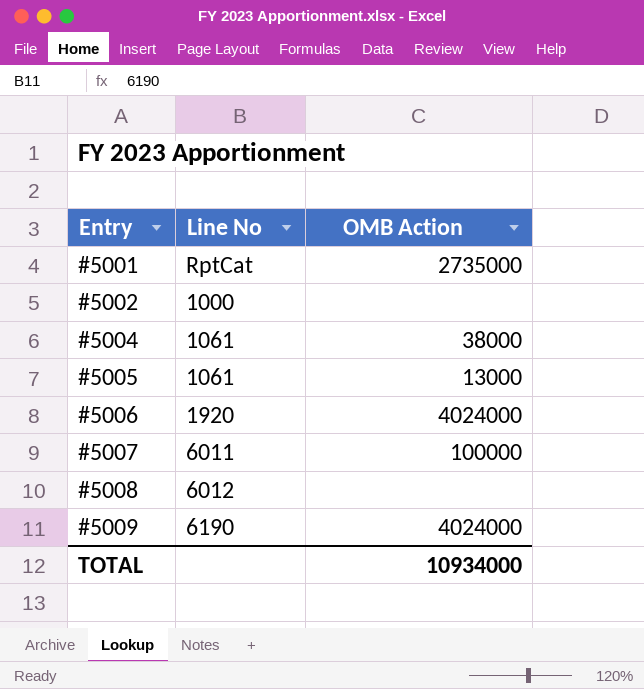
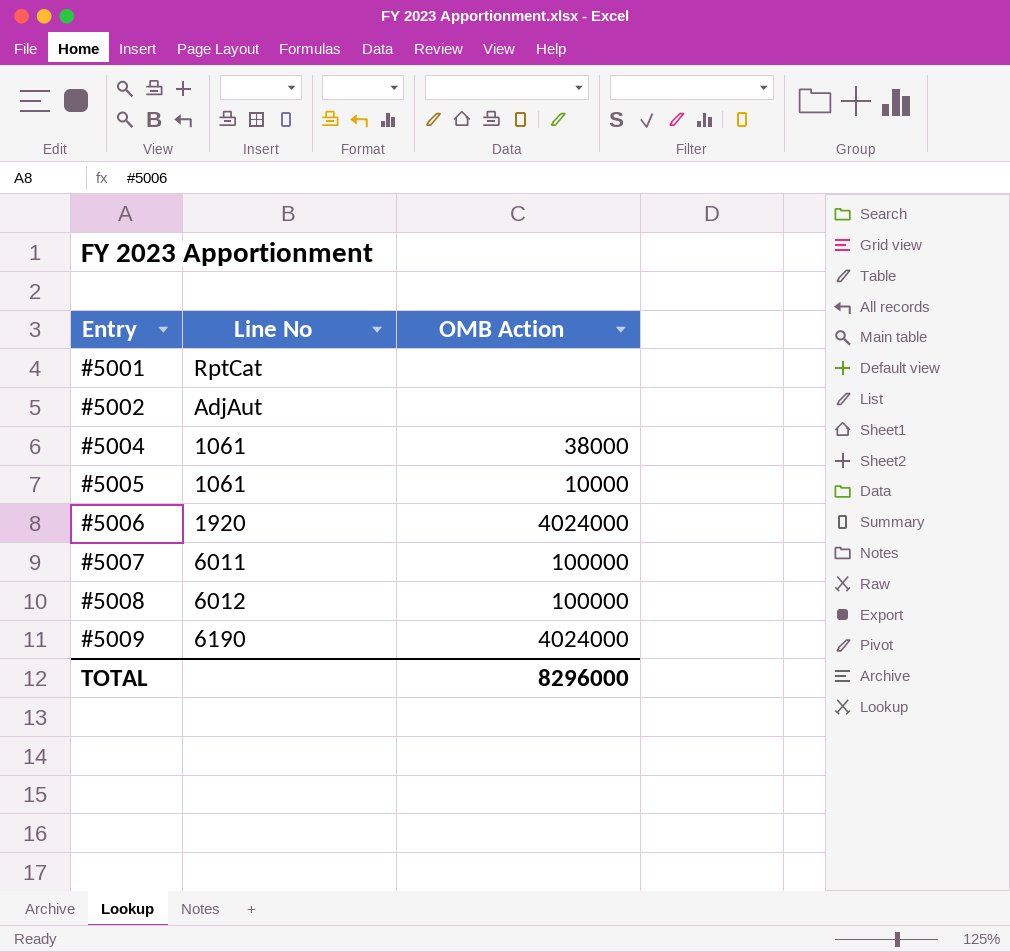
#5001 | OMB Action: 2735000 -> none
#5002 | Line No: 1000 -> AdjAut
#5005 | OMB Action: 13000 -> 10000
#5008 | OMB Action: none -> 100000
TOTAL | OMB Action: 10934000 -> 8296000

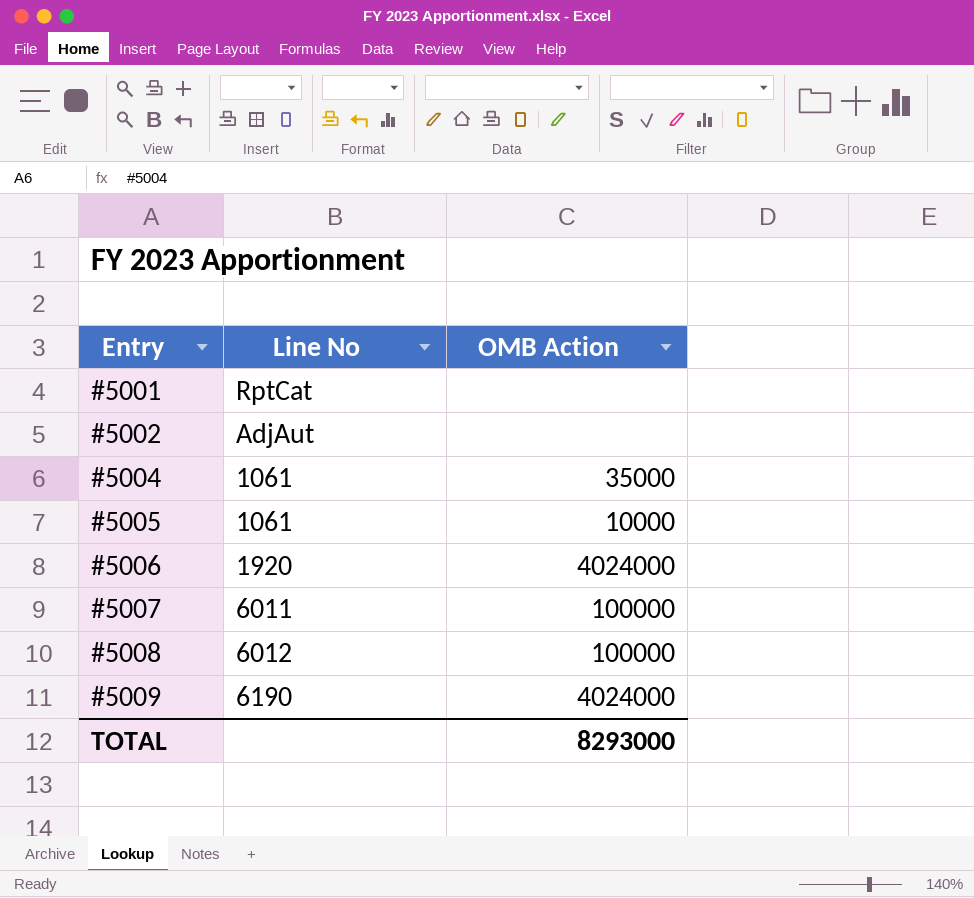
#5004 | OMB Action: 38000 -> 35000
TOTAL | OMB Action: 8296000 -> 8293000

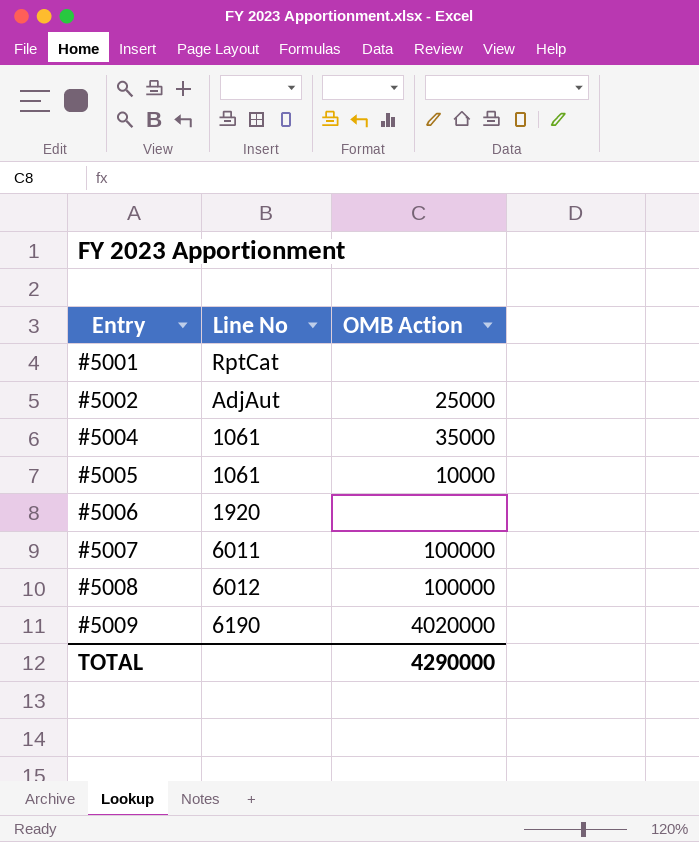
#5002 | OMB Action: none -> 25000
#5006 | OMB Action: 4024000 -> none
#5009 | OMB Action: 4024000 -> 4020000
TOTAL | OMB Action: 8293000 -> 4290000

